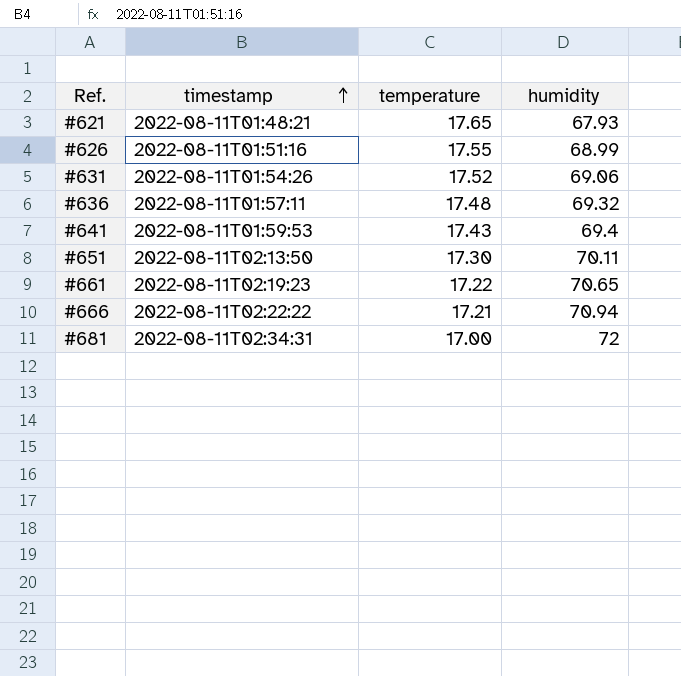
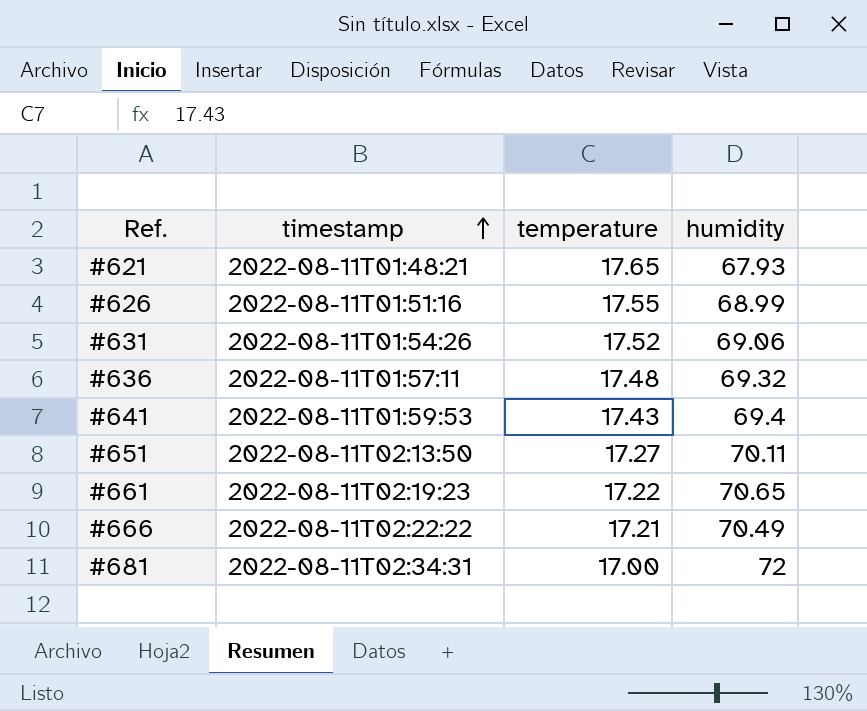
#651 | temperature: 17.30 -> 17.27
#666 | humidity: 70.94 -> 70.49

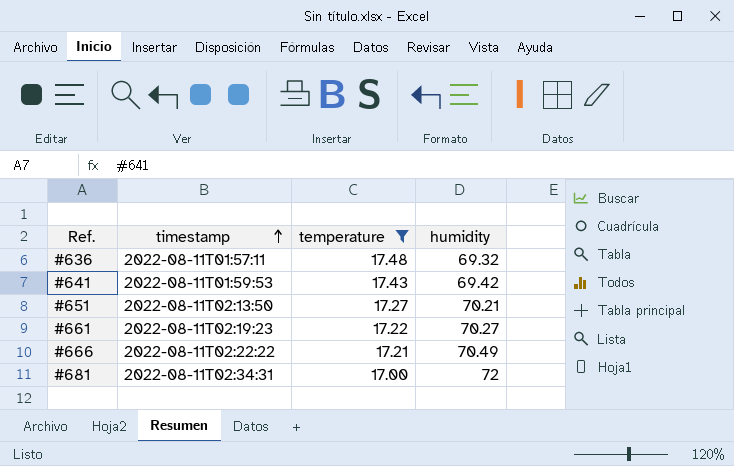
filter: none -> temperature <= 17.48
#641 | humidity: 69.4 -> 69.42
#651 | humidity: 70.11 -> 70.21
#661 | humidity: 70.65 -> 70.27

